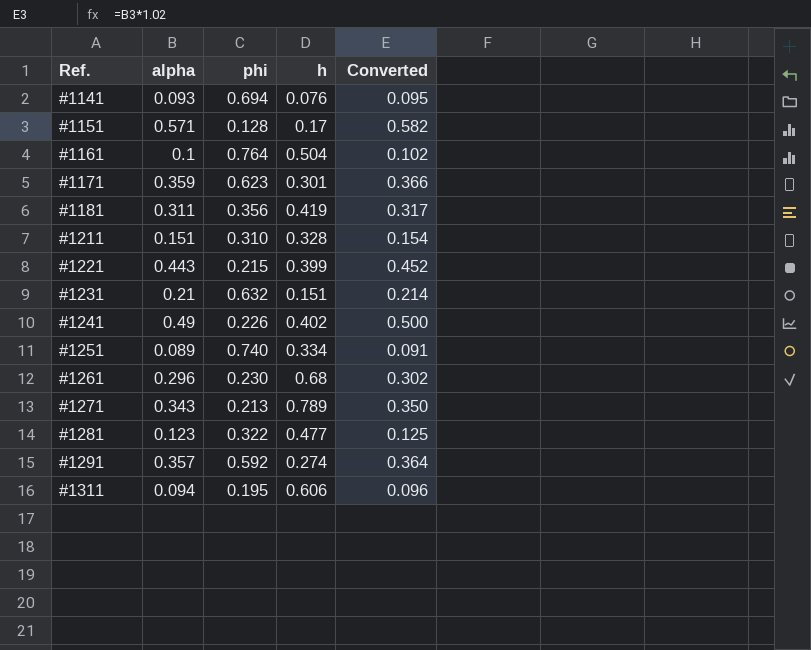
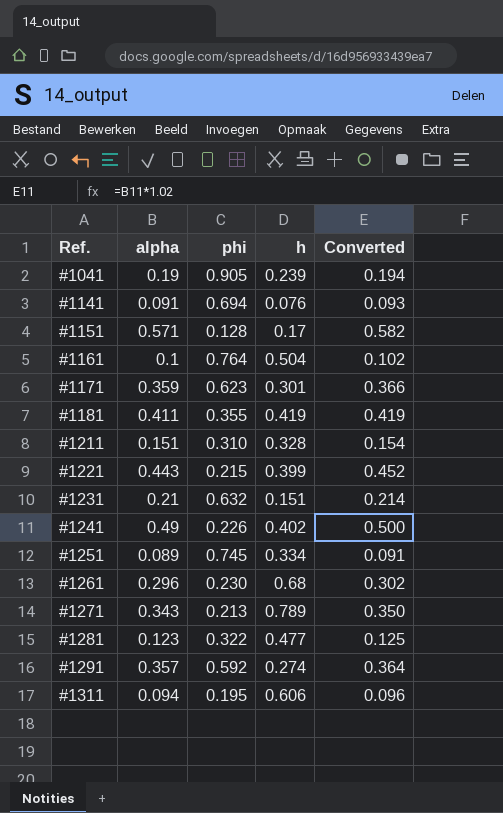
row #1041: none -> 0.19 | 0.905 | 0.239 | 0.194
#1141 | alpha: 0.093 -> 0.091
#1141 | Converted: 0.095 -> 0.093
#1181 | alpha: 0.311 -> 0.411
#1181 | phi: 0.356 -> 0.355
#1181 | Converted: 0.317 -> 0.419
#1251 | phi: 0.740 -> 0.745

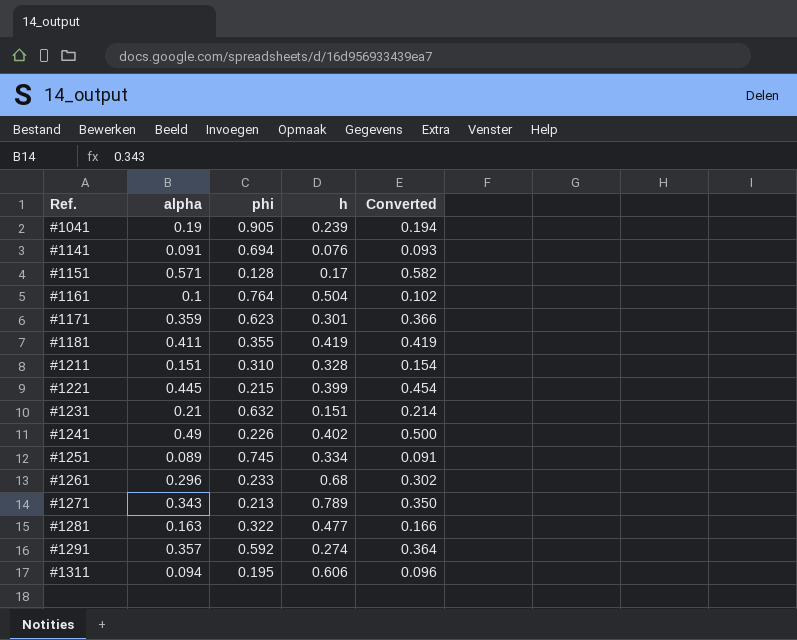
#1221 | alpha: 0.443 -> 0.445
#1221 | Converted: 0.452 -> 0.454
#1261 | phi: 0.230 -> 0.233
#1281 | alpha: 0.123 -> 0.163
#1281 | Converted: 0.125 -> 0.166

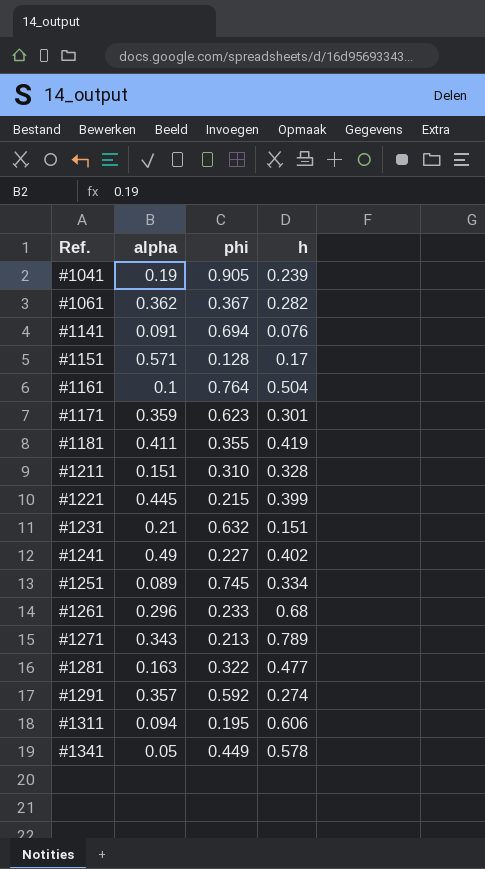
column Converted | formula: [alpha] * 1.02 -> none
row #1061: none -> 0.362 | 0.367 | 0.282
#1241 | phi: 0.226 -> 0.227
row #1341: none -> 0.05 | 0.449 | 0.578

